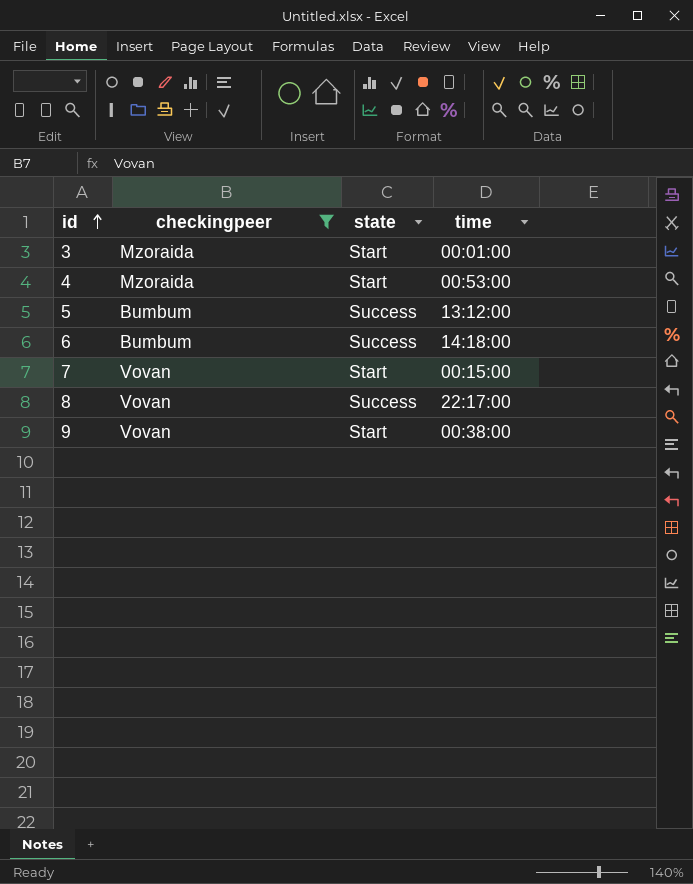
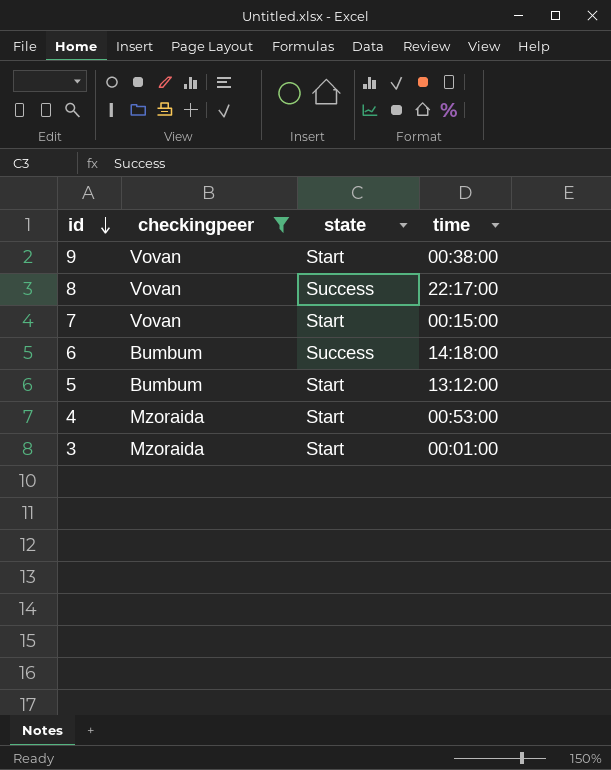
row order: id ascending -> id descending
5 | state: Success -> Start

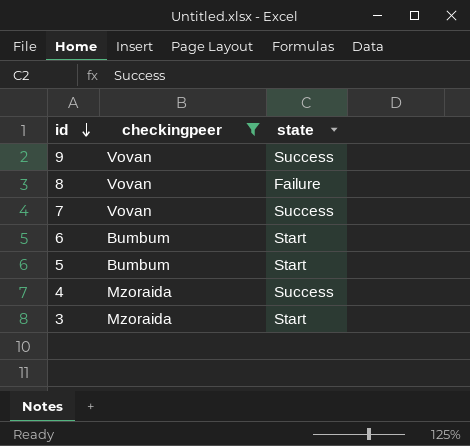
column time | position: 4 -> none
9 | state: Start -> Success
8 | state: Success -> Failure
7 | state: Start -> Success
6 | state: Success -> Start
4 | state: Start -> Success

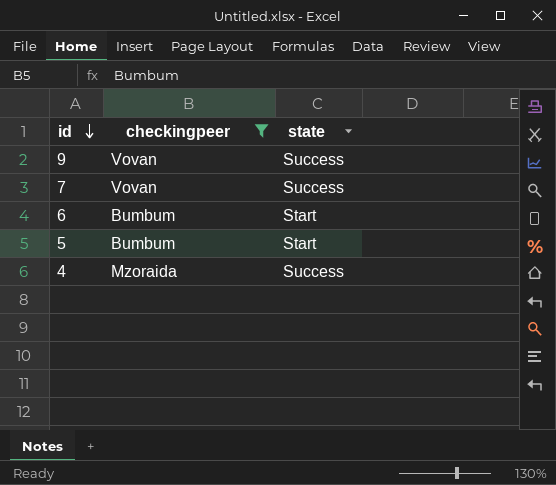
row 8: Vovan | Failure -> none
row 3: Mzoraida | Start -> none

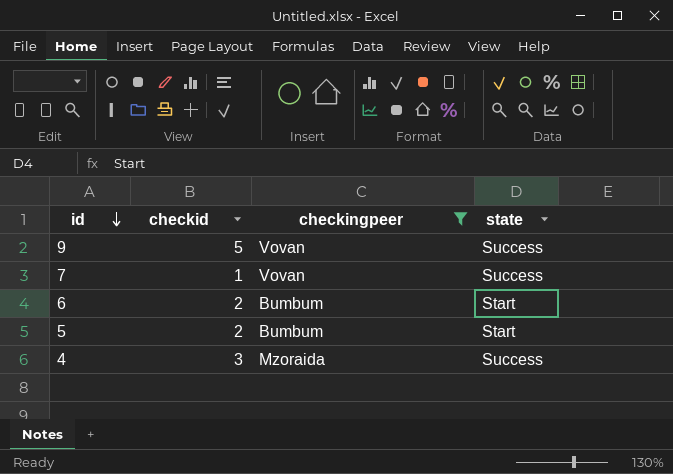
column checkid | position: none -> 2

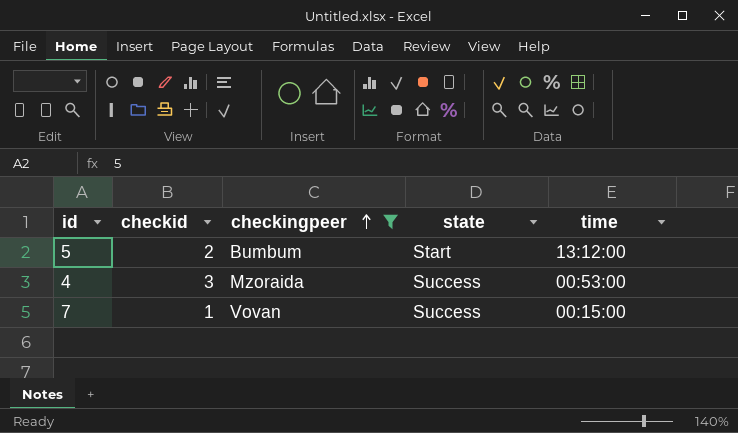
row order: id descending -> checkingpeer ascending
column time | position: none -> 5
row 9: 5 | Vovan | Success -> none
row 6: 2 | Bumbum | Start -> none

